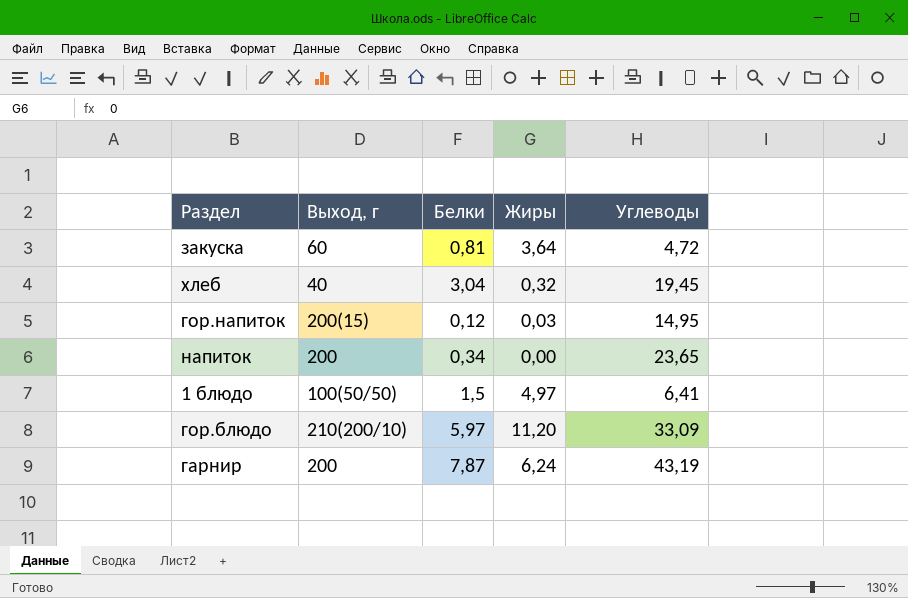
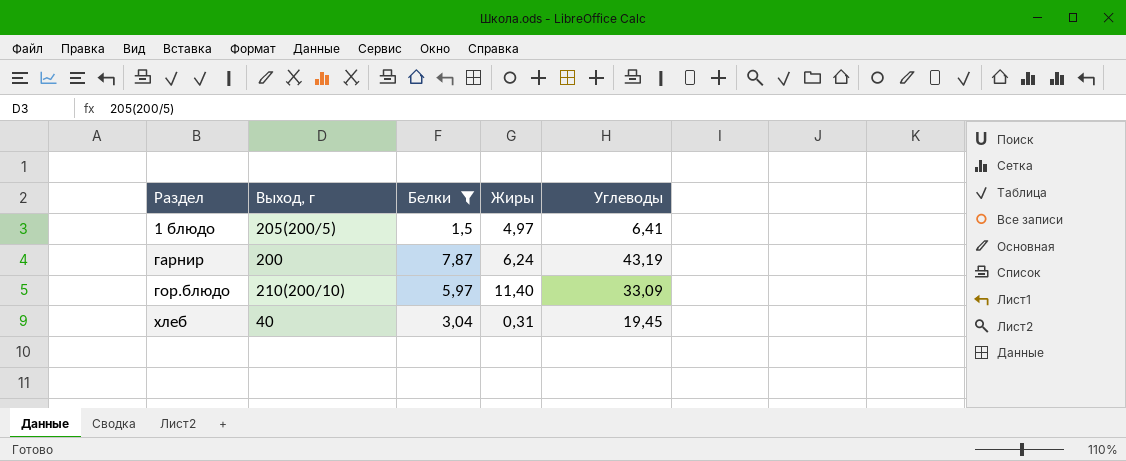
filter: none -> Белки >= 1,5
row order: none -> Раздел ascending
1 блюдо | Выход, г: 100(50/50) -> 205(200/5)
гор.блюдо | Жиры: 11,20 -> 11,40
хлеб | Жиры: 0,32 -> 0,31

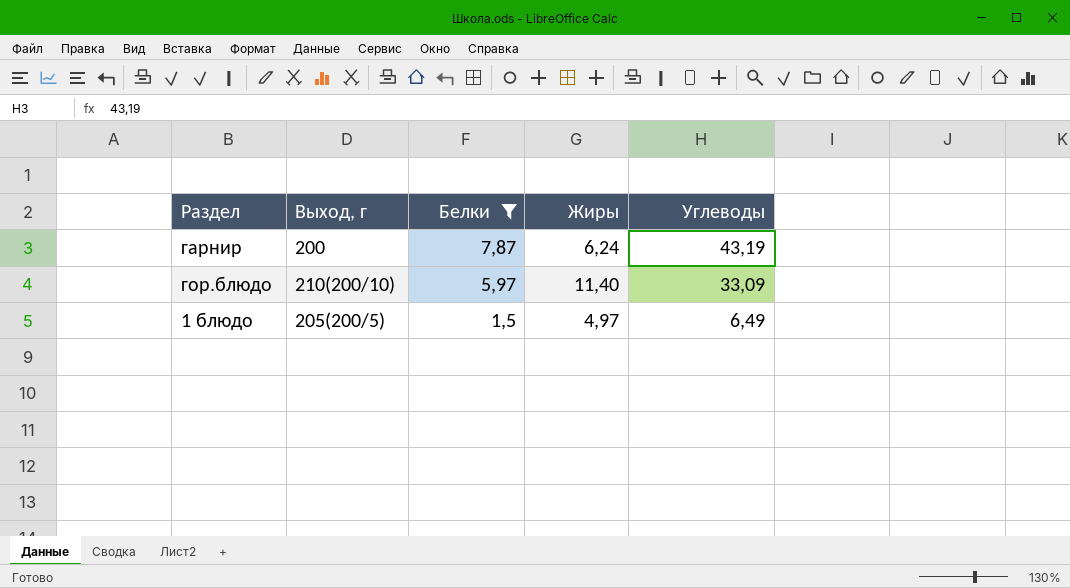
row order: Раздел ascending -> Белки descending
row хлеб: 40 | 3,04 | 0,31 | 19,45 -> none
1 блюдо | Углеводы: 6,41 -> 6,49

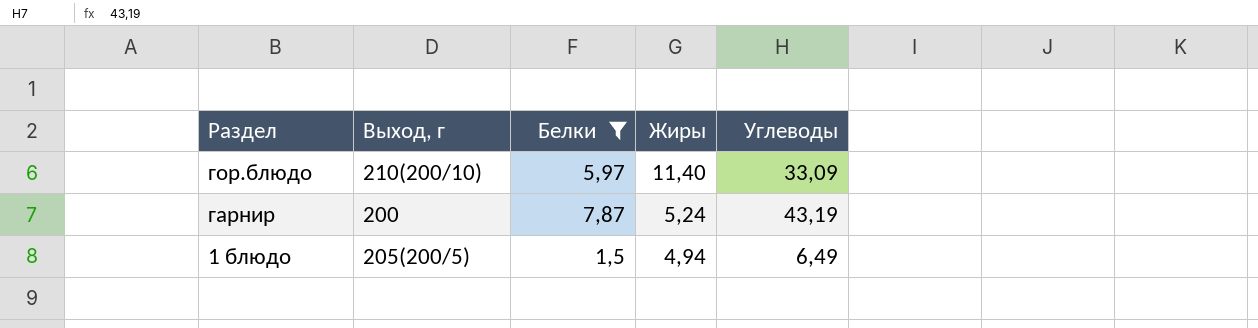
row order: Белки descending -> Раздел descending
гарнир | Жиры: 6,24 -> 5,24
1 блюдо | Жиры: 4,97 -> 4,94

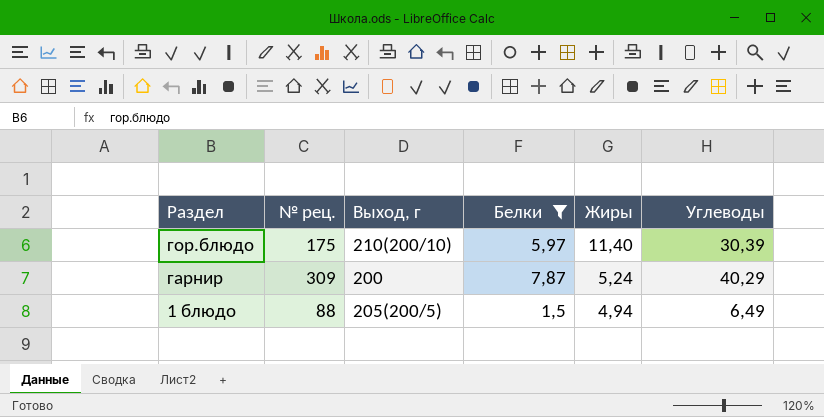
column № рец. | position: none -> 2
гор.блюдо | Углеводы: 33,09 -> 30,39
гарнир | Углеводы: 43,19 -> 40,29

